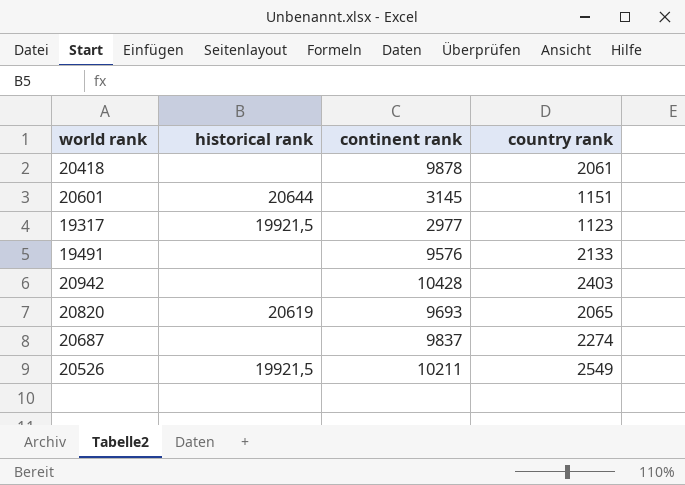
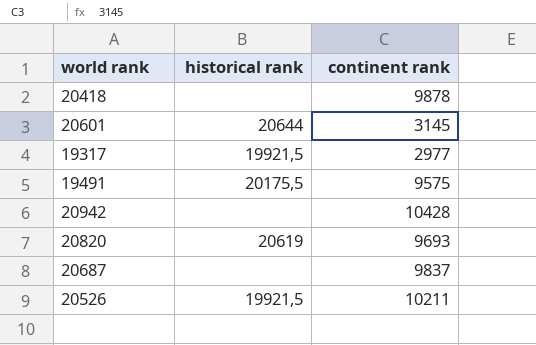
column country rank | position: 4 -> none
19491 | historical rank: none -> 20175,5
19491 | continent rank: 9576 -> 9575

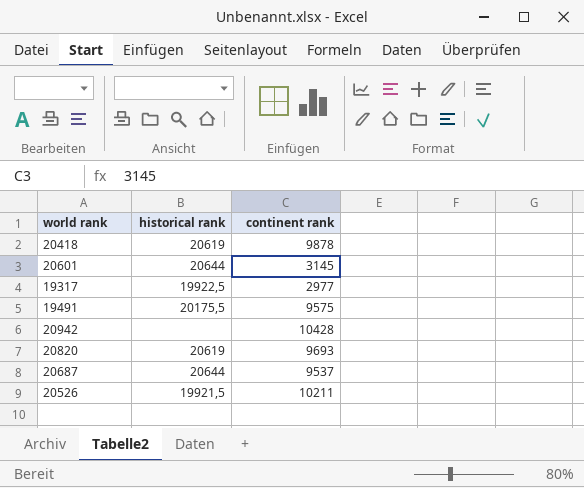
20418 | historical rank: none -> 20619
19317 | historical rank: 19921,5 -> 19922,5
20687 | historical rank: none -> 20644
20687 | continent rank: 9837 -> 9537

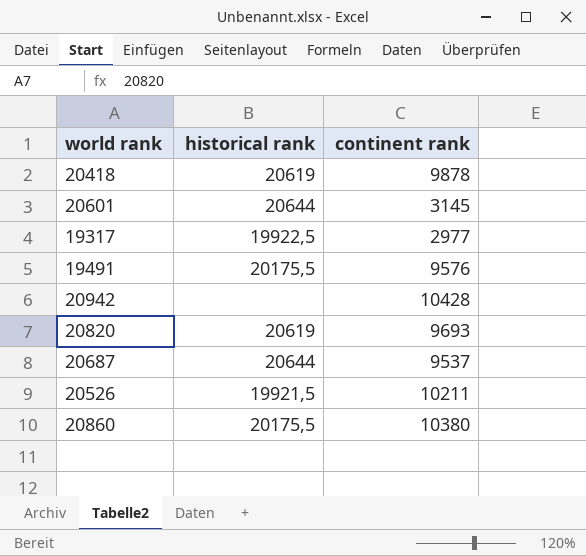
19491 | continent rank: 9575 -> 9576
row 20860: none -> 20175,5 | 10380

